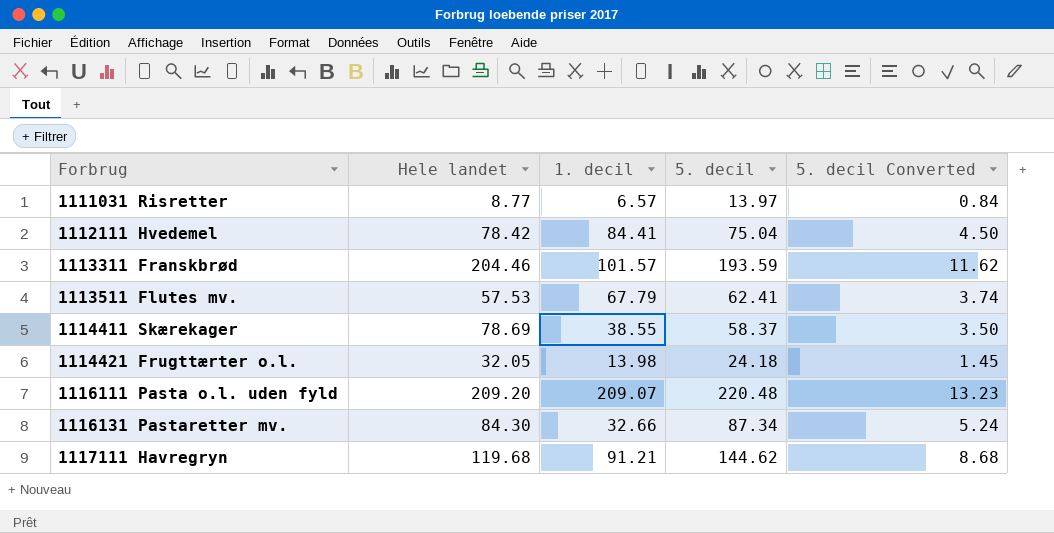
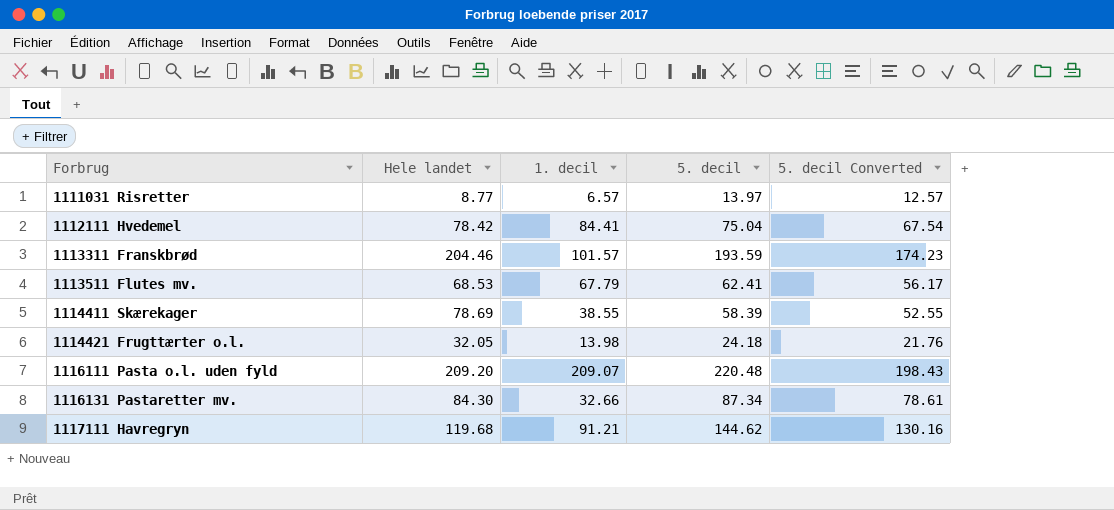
column 5. decil Converted | formula: [5. decil] * 0.06 -> [5. decil] * 0.9
1113511 Flutes mv. | Hele landet: 57.53 -> 68.53
1114411 Skærekager | 5. decil: 58.37 -> 58.39

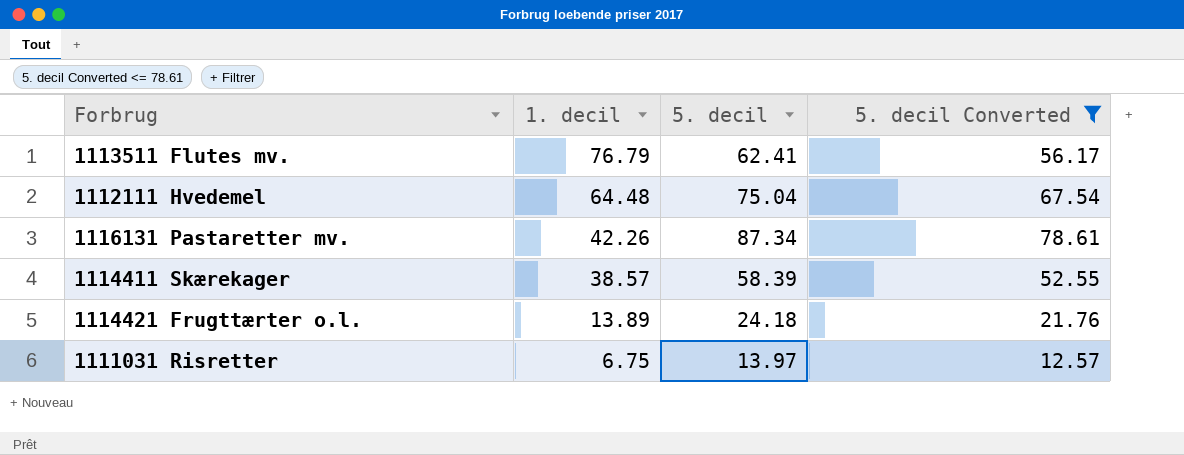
filter: none -> 5. decil Converted <= 78.61
row order: Forbrug ascending -> 1. decil descending
column Hele landet | position: 2 -> none
1113511 Flutes mv. | 1. decil: 67.79 -> 76.79
1112111 Hvedemel | 1. decil: 84.41 -> 64.48
1116131 Pastaretter mv. | 1. decil: 32.66 -> 42.26
1114411 Skærekager | 1. decil: 38.55 -> 38.57
1114421 Frugttærter o.l. | 1. decil: 13.98 -> 13.89
1111031 Risretter | 1. decil: 6.57 -> 6.75

